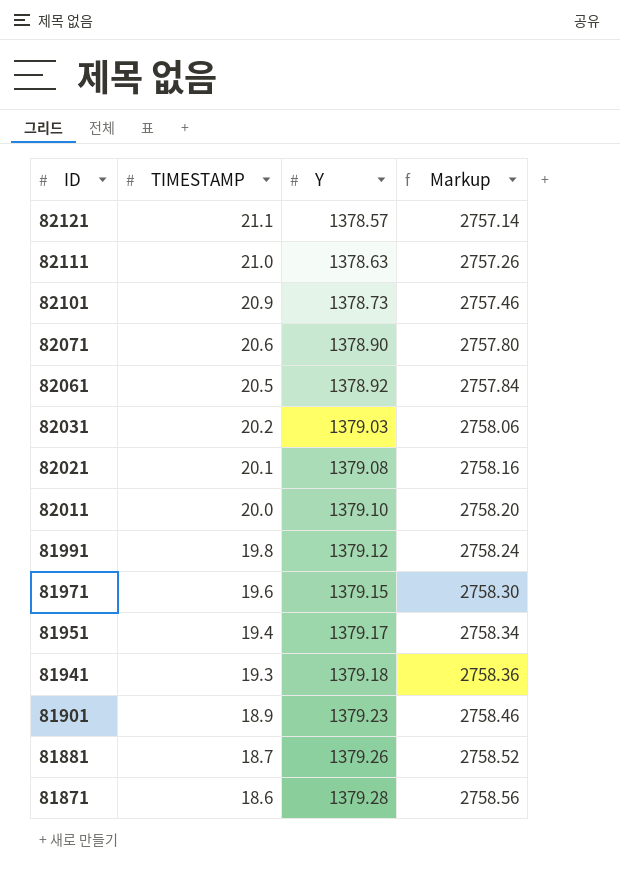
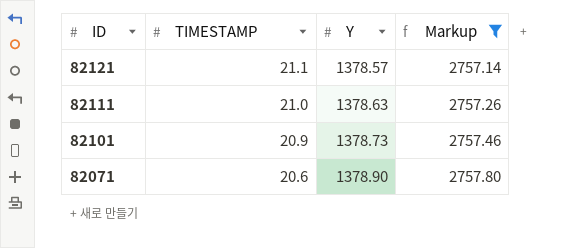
filter: none -> Markup <= 2757.80

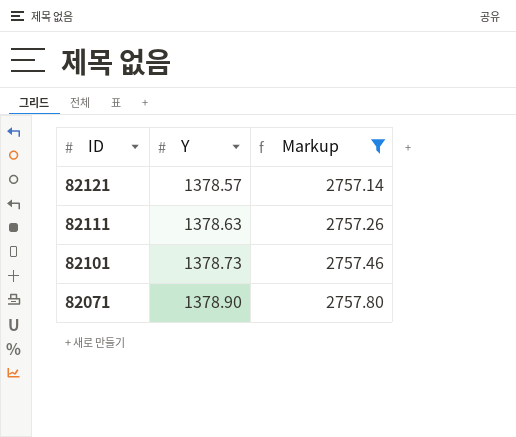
column TIMESTAMP | position: 2 -> none

